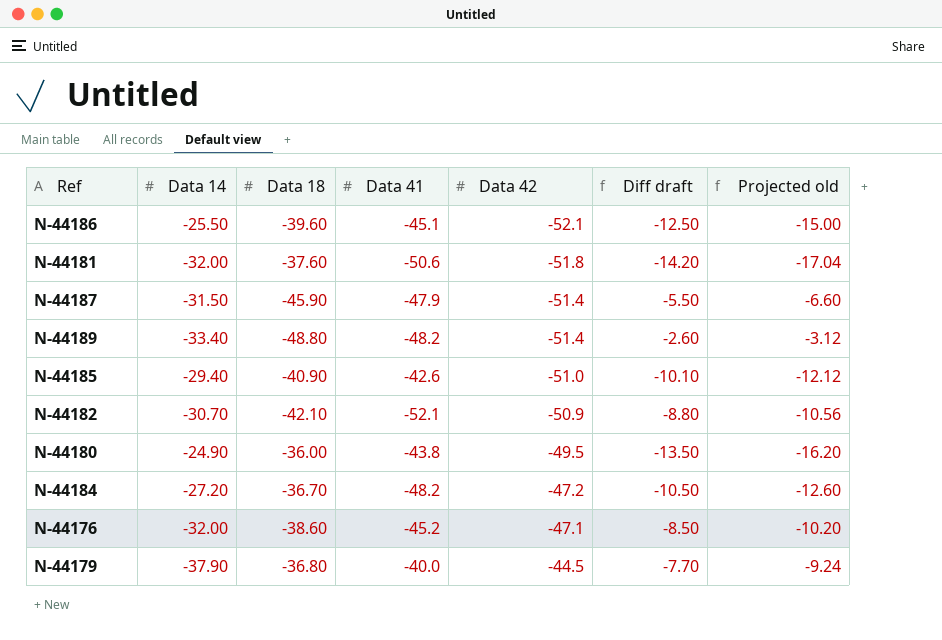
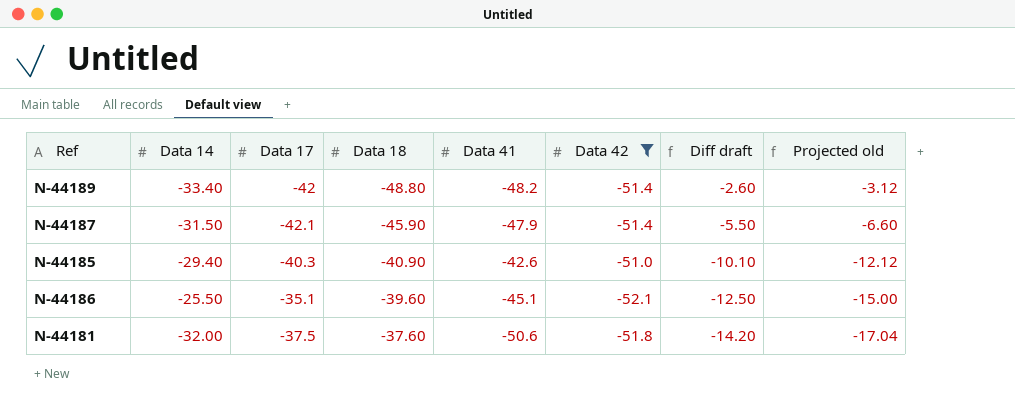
filter: none -> Data 42 <= -51.0
row order: Data 42 ascending -> Data 18 ascending
column Data 17 | position: none -> 3

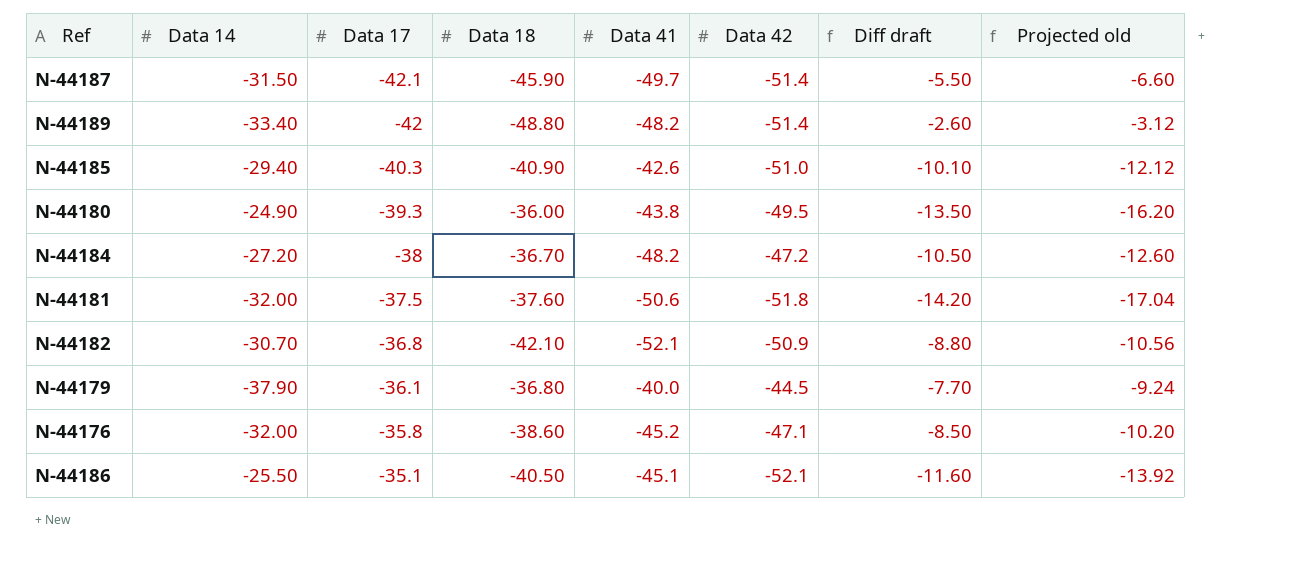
filter: Data 42 <= -51.0 -> none
row order: Data 18 ascending -> Data 17 ascending
N-44187 | Data 41: -47.9 -> -49.7
N-44186 | Data 18: -39.60 -> -40.50
N-44186 | Diff draft: -12.50 -> -11.60
N-44186 | Projected old: -15.00 -> -13.92

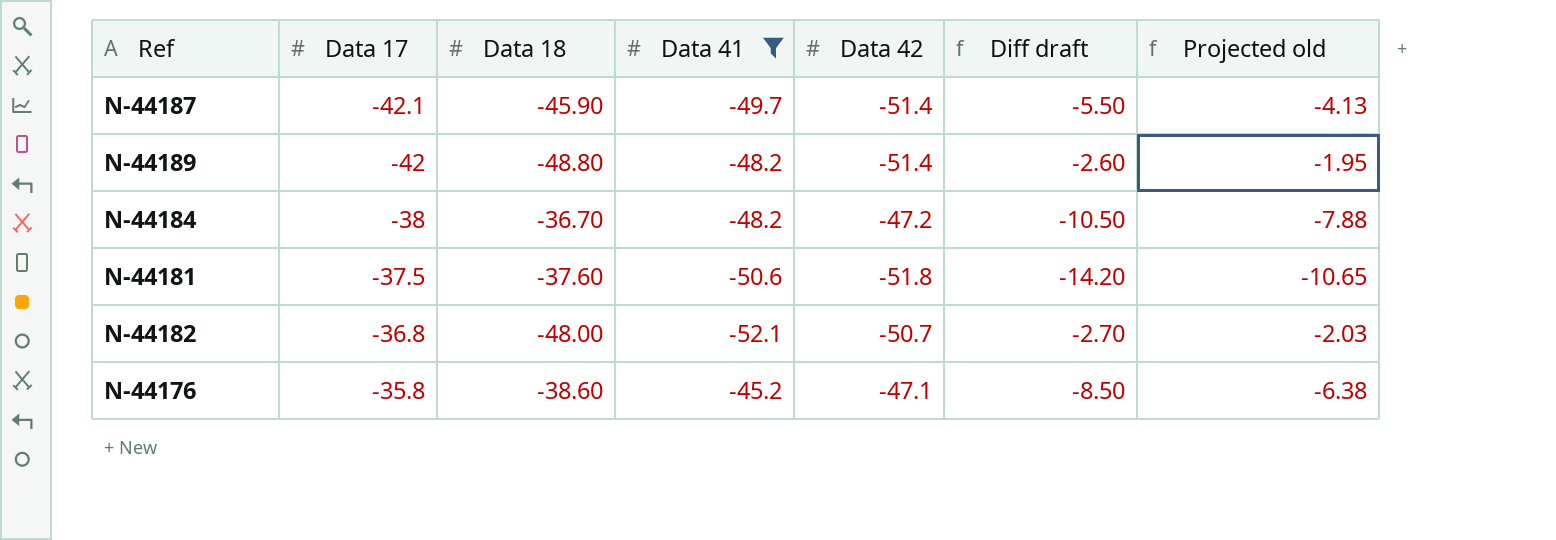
filter: none -> Data 41 <= -45.2
column Data 14 | position: 2 -> none
column Projected old | formula: [Diff draft] * 1.2 -> [Diff draft] * 0.75
N-44182 | Data 18: -42.10 -> -48.00
N-44182 | Data 42: -50.9 -> -50.7
N-44182 | Diff draft: -8.80 -> -2.70

